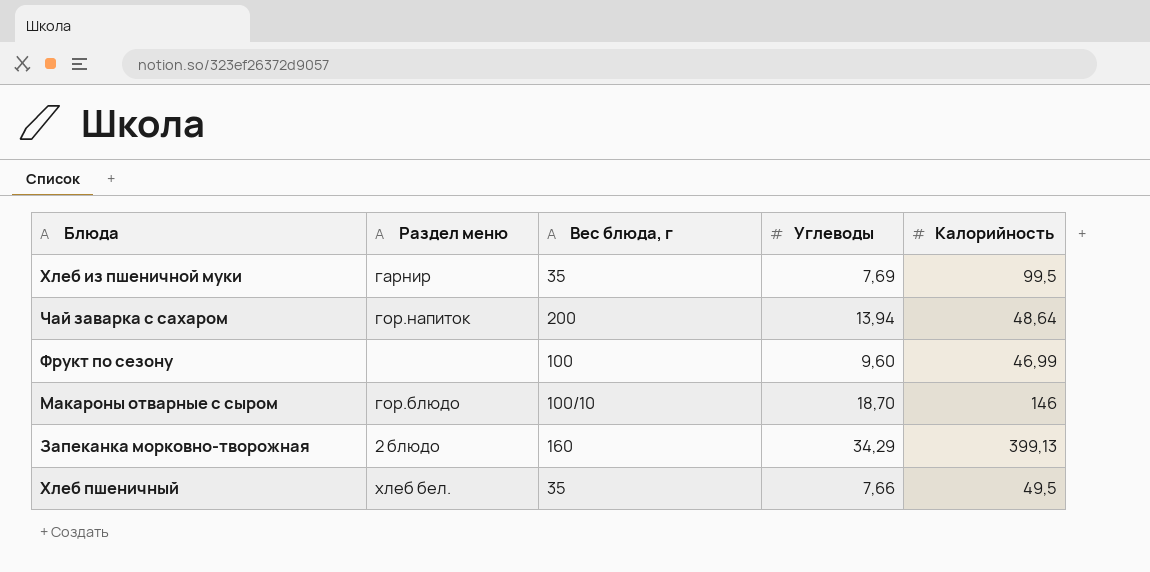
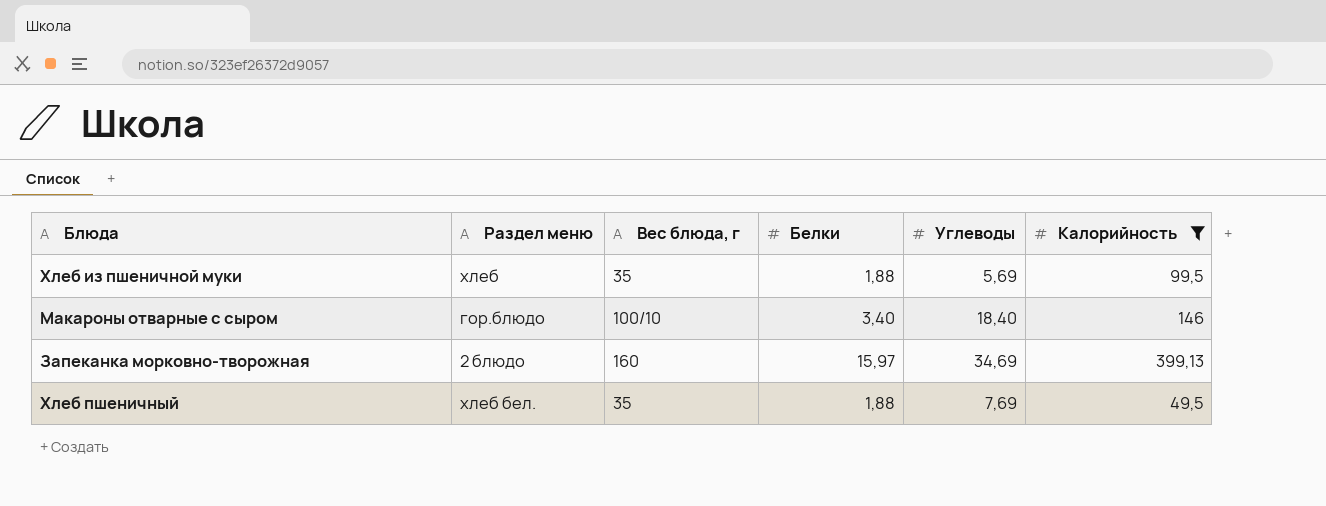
filter: none -> Калорийность >= 49,5
column Белки | position: none -> 4
Хлеб из пшеничной муки | Раздел меню: гарнир -> хлеб
Хлеб из пшеничной муки | Углеводы: 7,69 -> 5,69
Макароны отварные с сыром | Углеводы: 18,70 -> 18,40
Запеканка морковно-творожная | Углеводы: 34,29 -> 34,69
Хлеб пшеничный | Углеводы: 7,66 -> 7,69

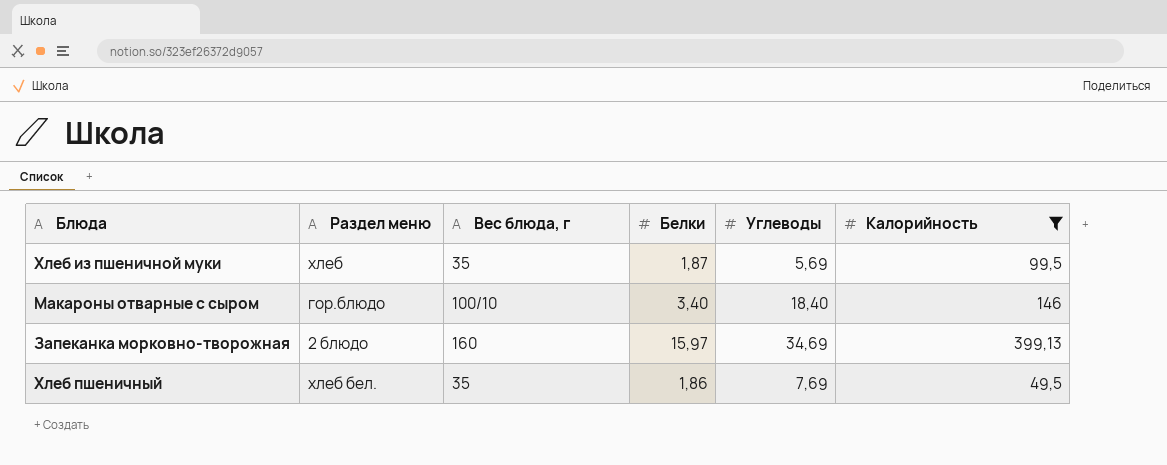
Хлеб из пшеничной муки | Белки: 1,88 -> 1,87
Хлеб пшеничный | Белки: 1,88 -> 1,86

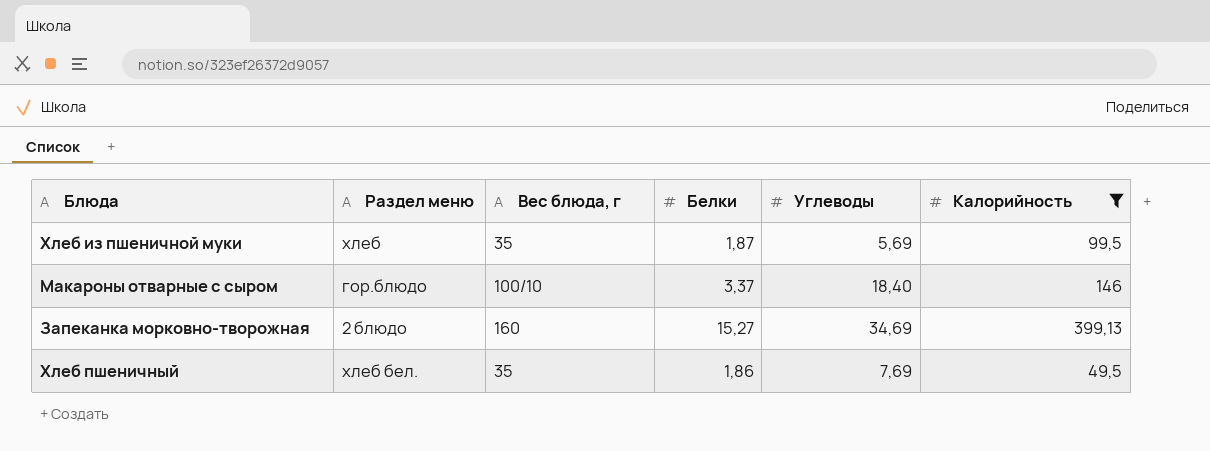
Макароны отварные с сыром | Белки: 3,40 -> 3,37
Запеканка морковно-творожная | Белки: 15,97 -> 15,27

